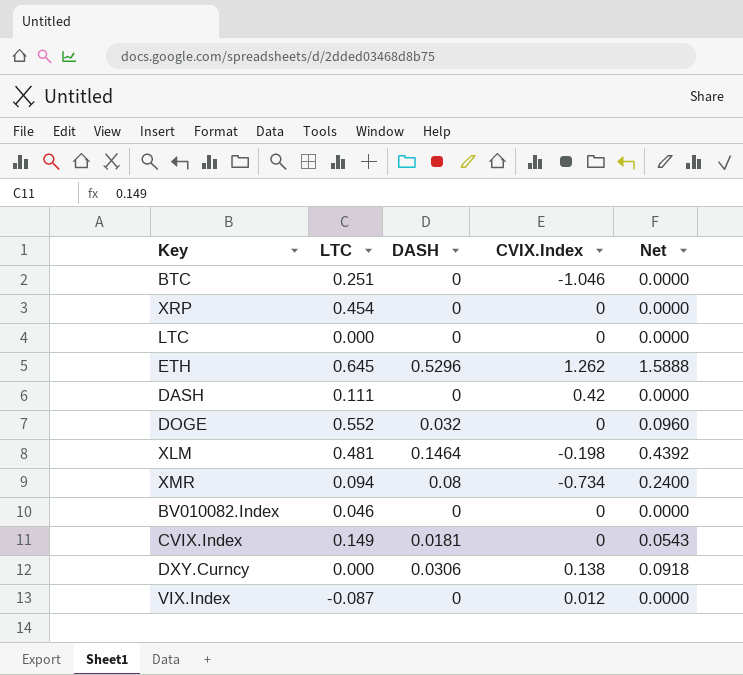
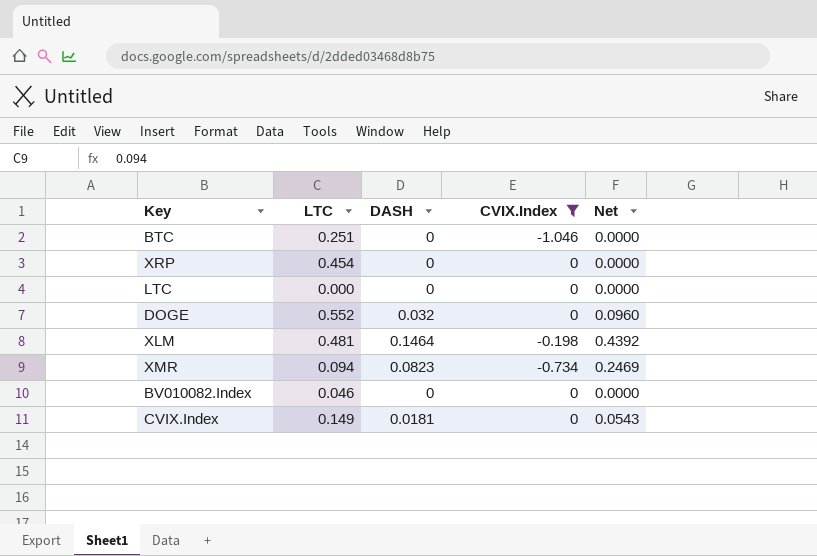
filter: none -> CVIX.Index <= 0
XMR | DASH: 0.08 -> 0.0823
XMR | Net: 0.2400 -> 0.2469

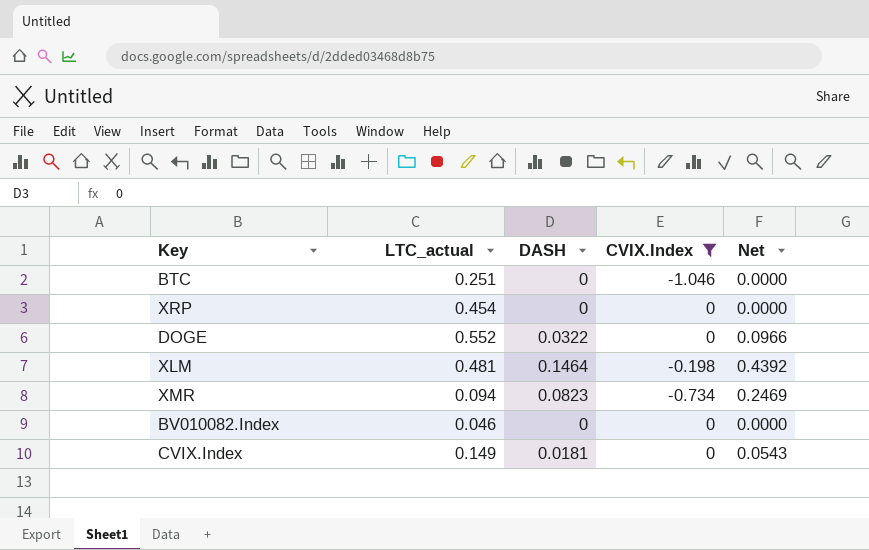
column name: LTC -> LTC_actual
row LTC: 0.000 | 0 | 0 | 0.0000 -> none
DOGE | DASH: 0.032 -> 0.0322
DOGE | Net: 0.0960 -> 0.0966

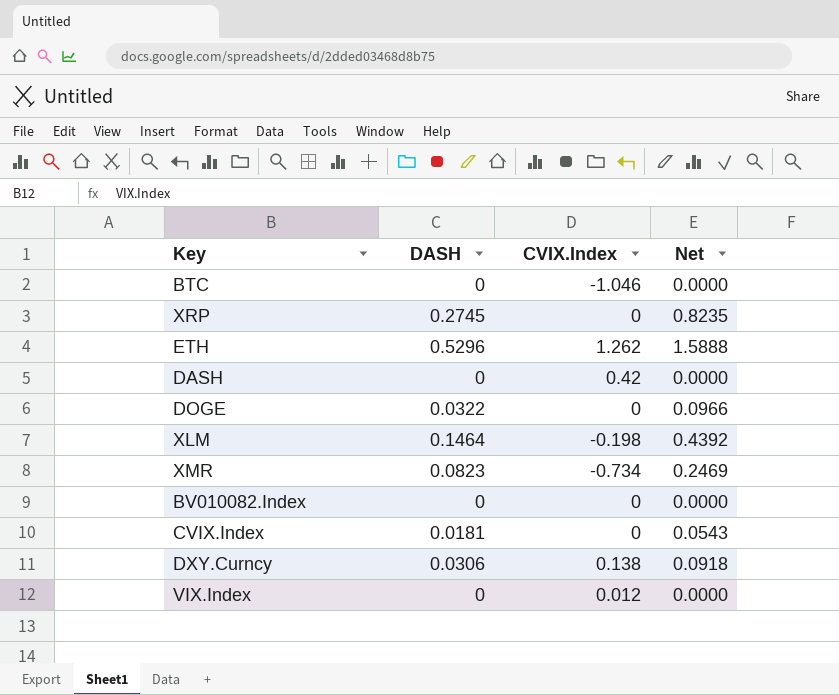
filter: CVIX.Index <= 0 -> none
column LTC_actual | position: 2 -> none
XRP | DASH: 0 -> 0.2745
XRP | Net: 0.0000 -> 0.8235

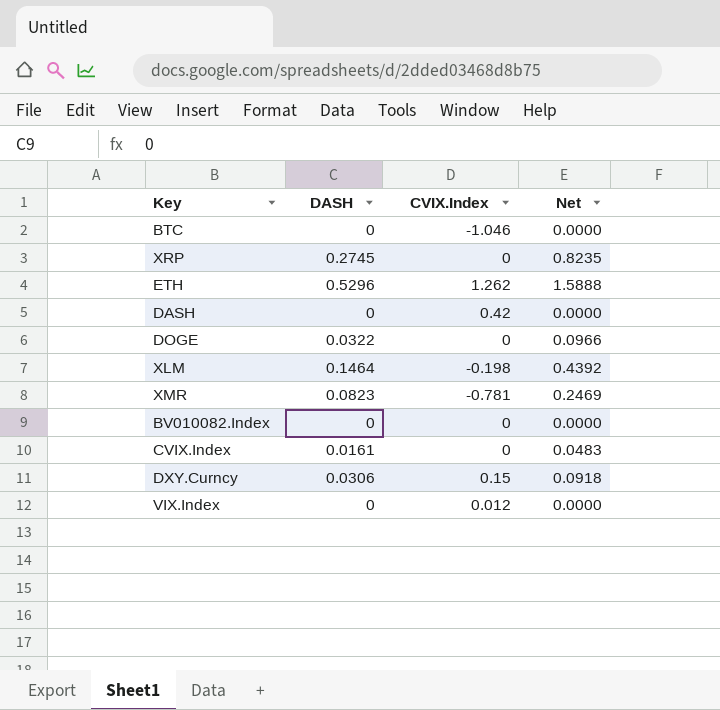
XMR | CVIX.Index: -0.734 -> -0.781
CVIX.Index | DASH: 0.0181 -> 0.0161
CVIX.Index | Net: 0.0543 -> 0.0483
DXY.Curncy | CVIX.Index: 0.138 -> 0.15

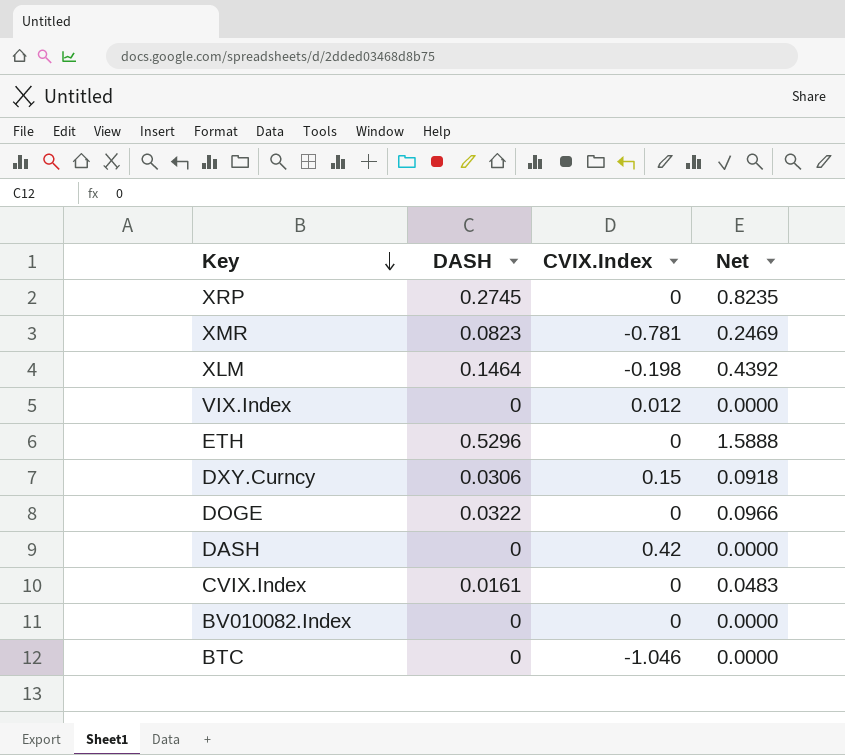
row order: none -> Key descending
ETH | CVIX.Index: 1.262 -> 0

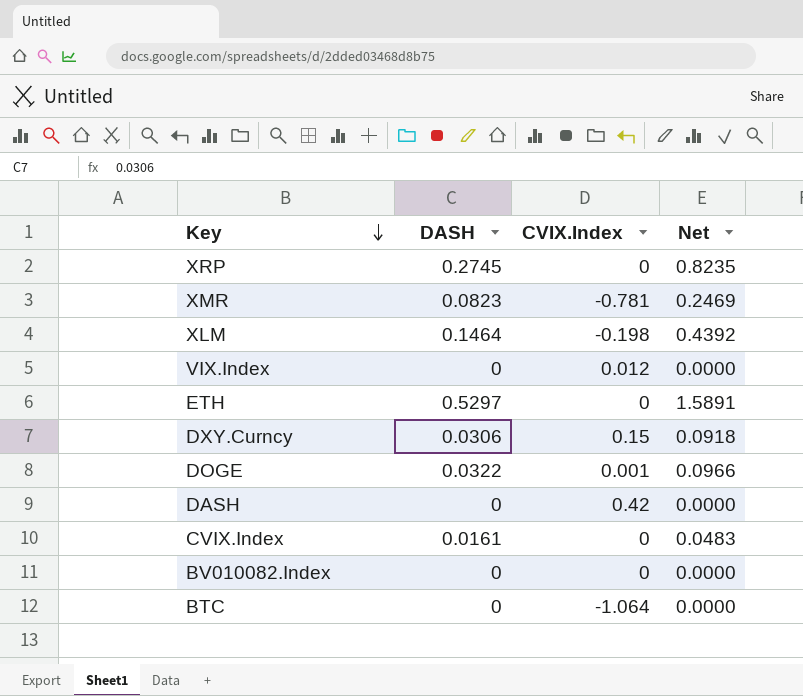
ETH | DASH: 0.5296 -> 0.5297
ETH | Net: 1.5888 -> 1.5891
DOGE | CVIX.Index: 0 -> 0.001
BTC | CVIX.Index: -1.046 -> -1.064

